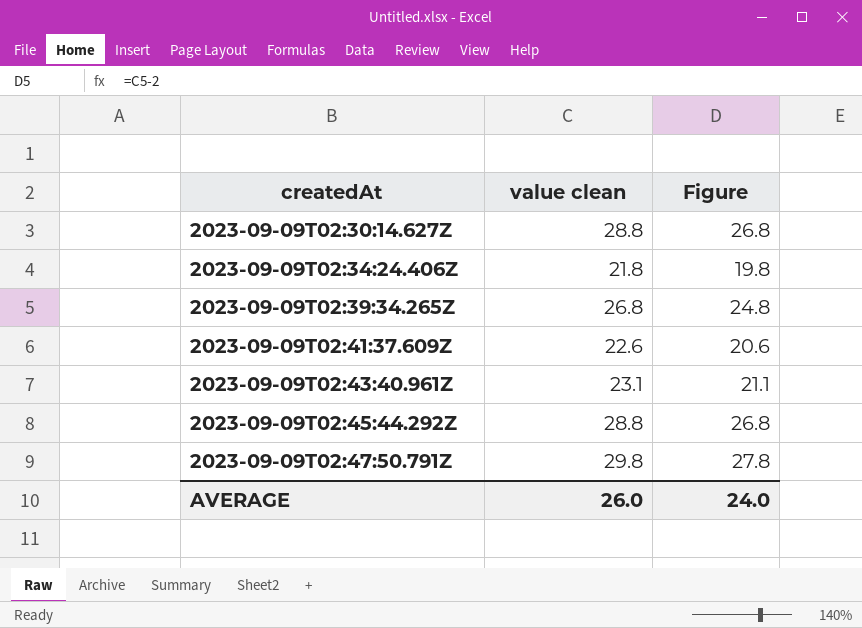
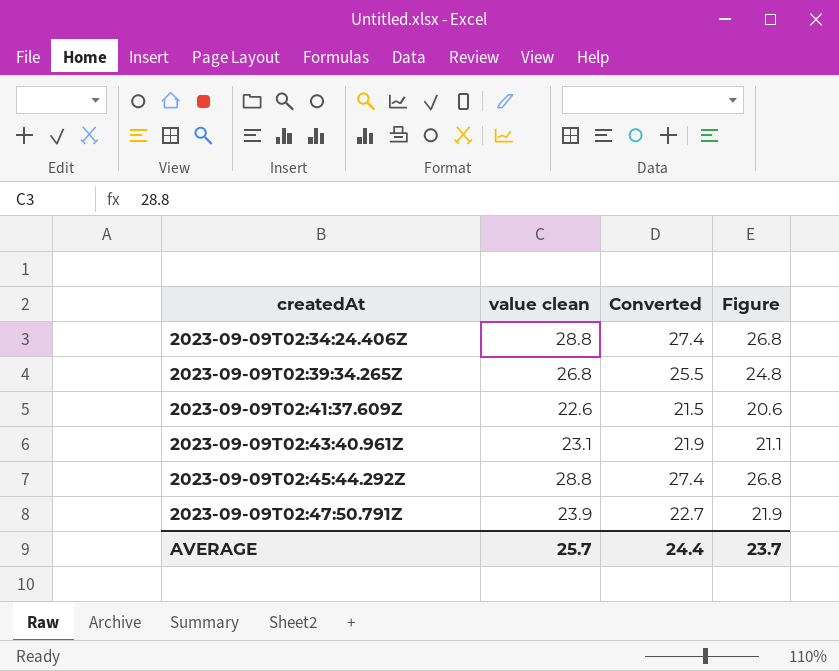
column Converted | formula: none -> [value clean] * 0.95
row 2023-09-09T02:30:14.627Z: 28.8 | 26.8 -> none
2023-09-09T02:34:24.406Z | value clean: 21.8 -> 28.8
2023-09-09T02:34:24.406Z | Figure: 19.8 -> 26.8
2023-09-09T02:47:50.791Z | value clean: 29.8 -> 23.9
2023-09-09T02:47:50.791Z | Figure: 27.8 -> 21.9
AVERAGE | value clean: 26.0 -> 25.7
AVERAGE | Figure: 24.0 -> 23.7

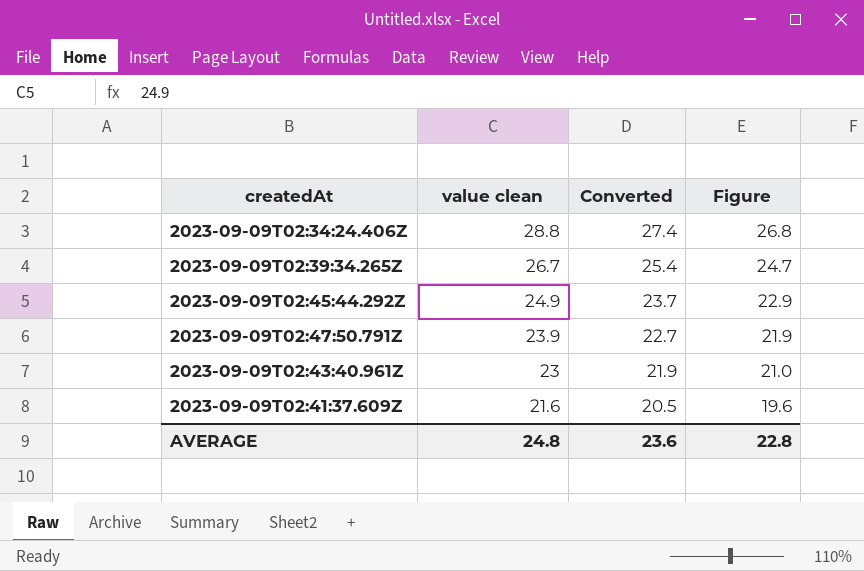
row order: createdAt ascending -> value clean descending
2023-09-09T02:39:34.265Z | value clean: 26.8 -> 26.7
2023-09-09T02:39:34.265Z | Converted: 25.5 -> 25.4
2023-09-09T02:39:34.265Z | Figure: 24.8 -> 24.7
2023-09-09T02:45:44.292Z | value clean: 28.8 -> 24.9
2023-09-09T02:45:44.292Z | Converted: 27.4 -> 23.7
2023-09-09T02:45:44.292Z | Figure: 26.8 -> 22.9
2023-09-09T02:43:40.961Z | value clean: 23.1 -> 23
2023-09-09T02:43:40.961Z | Figure: 21.1 -> 21.0
2023-09-09T02:41:37.609Z | value clean: 22.6 -> 21.6
2023-09-09T02:41:37.609Z | Converted: 21.5 -> 20.5
2023-09-09T02:41:37.609Z | Figure: 20.6 -> 19.6
AVERAGE | value clean: 25.7 -> 24.8
AVERAGE | Converted: 24.4 -> 23.6
AVERAGE | Figure: 23.7 -> 22.8

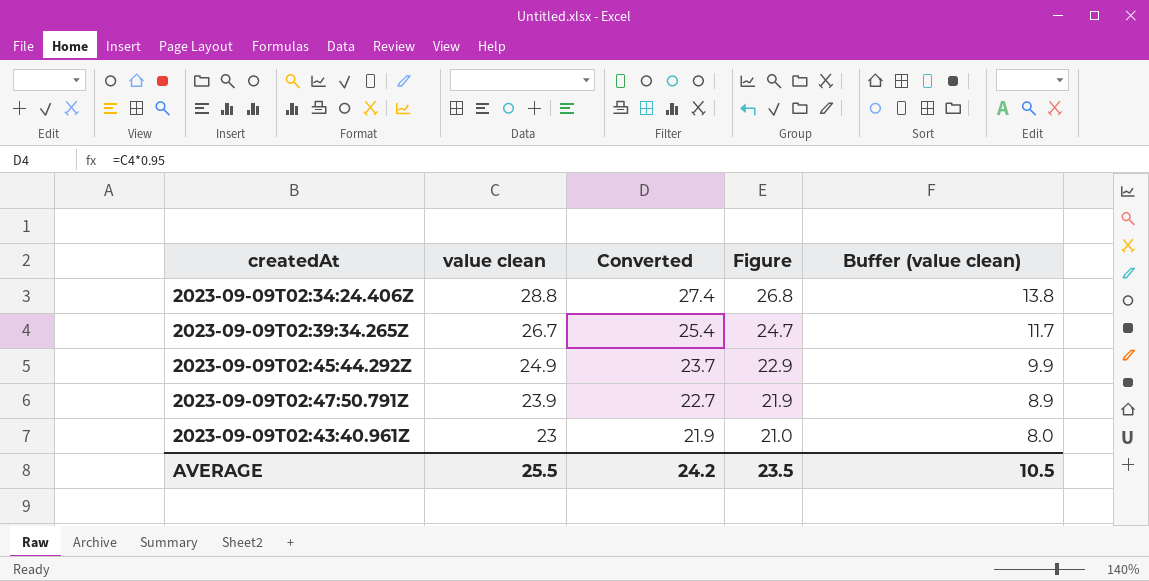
column Buffer (value clean) | formula: none -> [value clean] - 15
row 2023-09-09T02:41:37.609Z: 21.6 | 20.5 | 19.6 -> none
AVERAGE | value clean: 24.8 -> 25.5
AVERAGE | Converted: 23.6 -> 24.2
AVERAGE | Figure: 22.8 -> 23.5

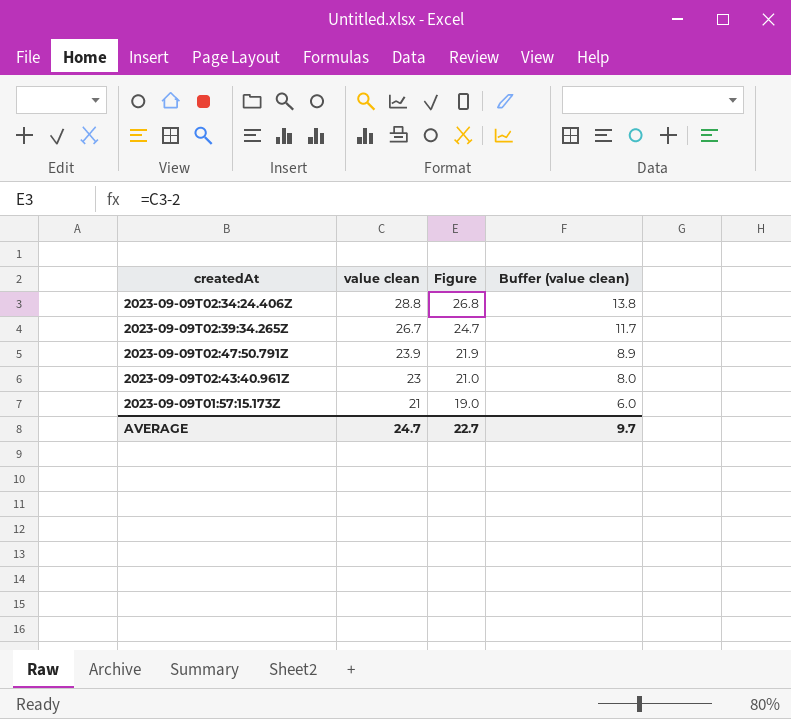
column Converted | formula: [value clean] * 0.95 -> none
row 2023-09-09T02:45:44.292Z: 24.9 | 23.7 | 22.9 | 9.9 -> none
row 2023-09-09T01:57:15.173Z: none -> 21 | 19.0 | 6.0
AVERAGE | value clean: 25.5 -> 24.7
AVERAGE | Figure: 23.5 -> 22.7
AVERAGE | Buffer (value clean): 10.5 -> 9.7

